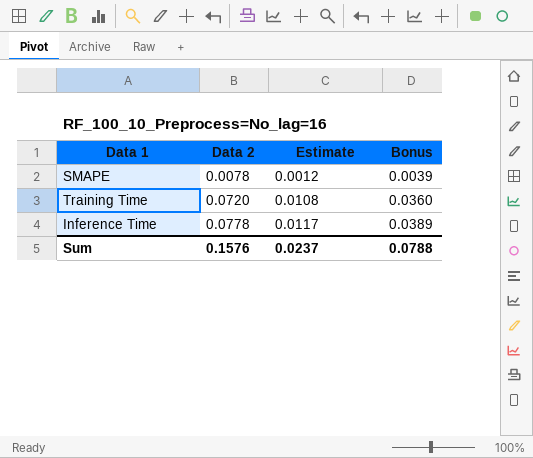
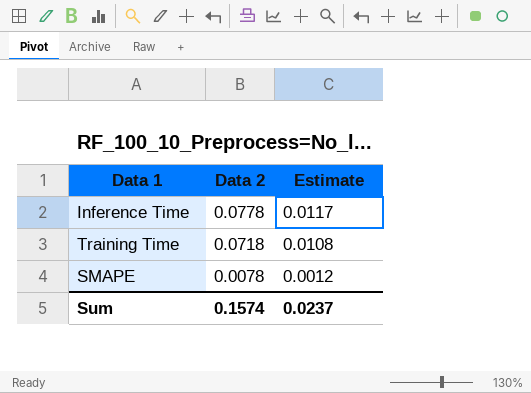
row order: Data 2 ascending -> Data 2 descending
column Bonus | formula: [Data 2] * 0.5 -> none
Training Time | Data 2: 0.0720 -> 0.0718
Sum | Data 2: 0.1576 -> 0.1574

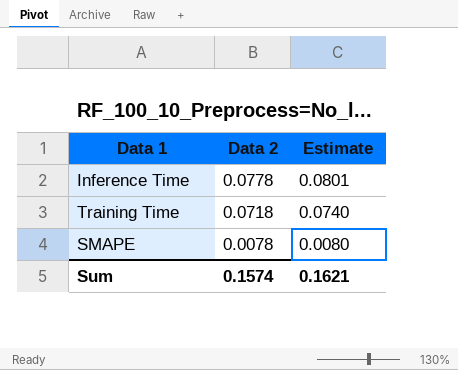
column Estimate | formula: [Data 2] * 0.15 -> [Data 2] * 1.03
Sum | Estimate: 0.0237 -> 0.1621

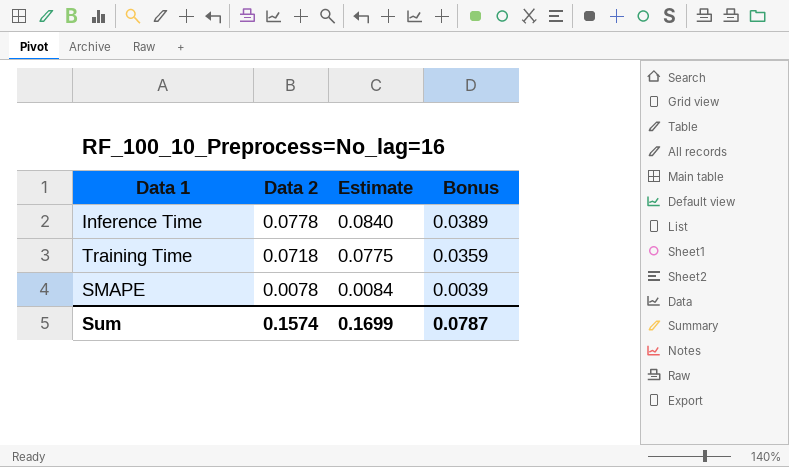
column Estimate | formula: [Data 2] * 1.03 -> [Data 2] * 1.08
column Bonus | formula: none -> [Data 2] * 0.5
Sum | Estimate: 0.1621 -> 0.1699

